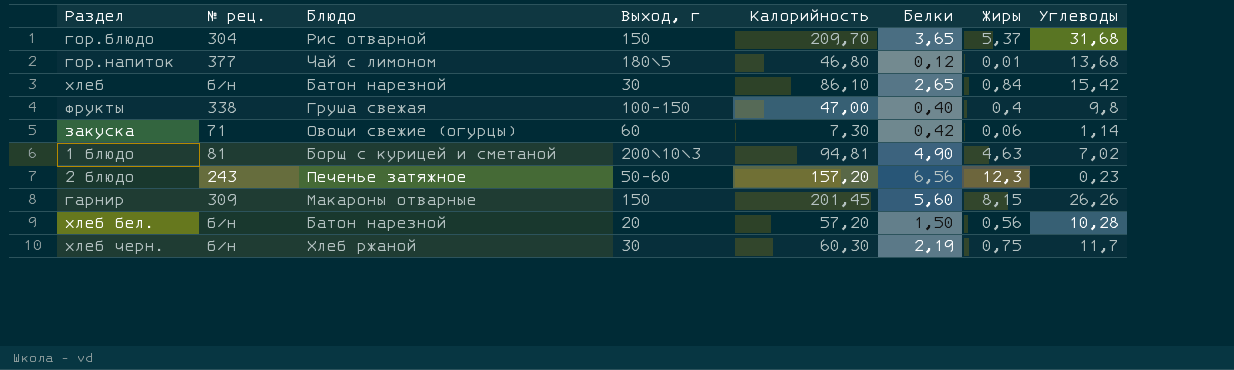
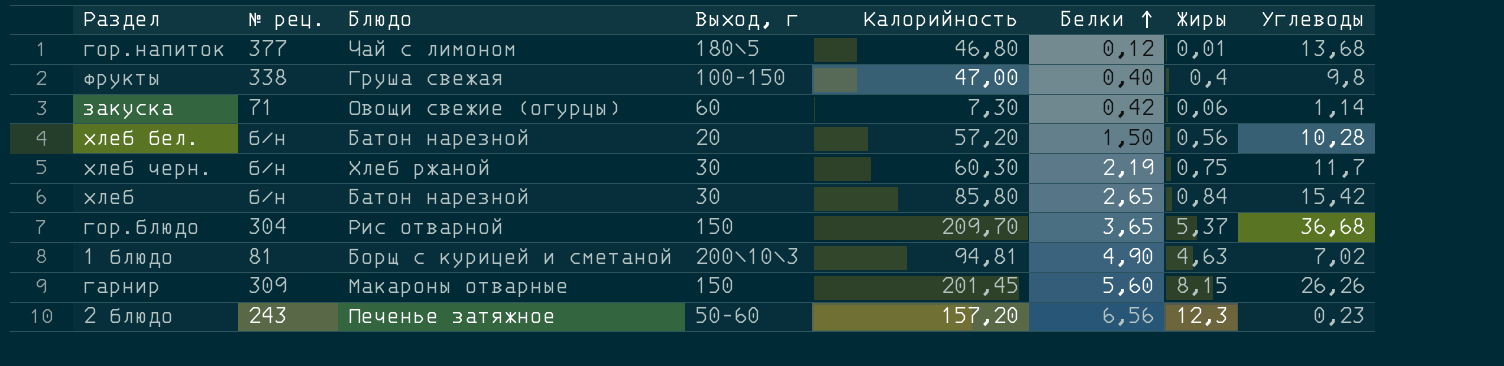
row order: none -> Белки ascending
хлеб | Калорийность: 86,10 -> 85,80
гор.блюдо | Углеводы: 31,68 -> 36,68

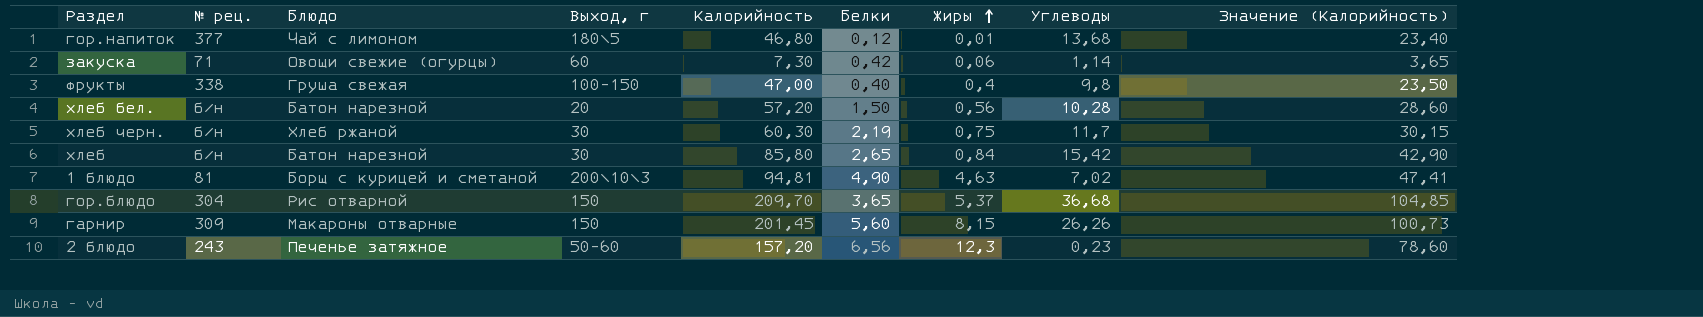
row order: Белки ascending -> Жиры ascending
column Значение (Калорийность) | formula: none -> [Калорийность] * 0,5

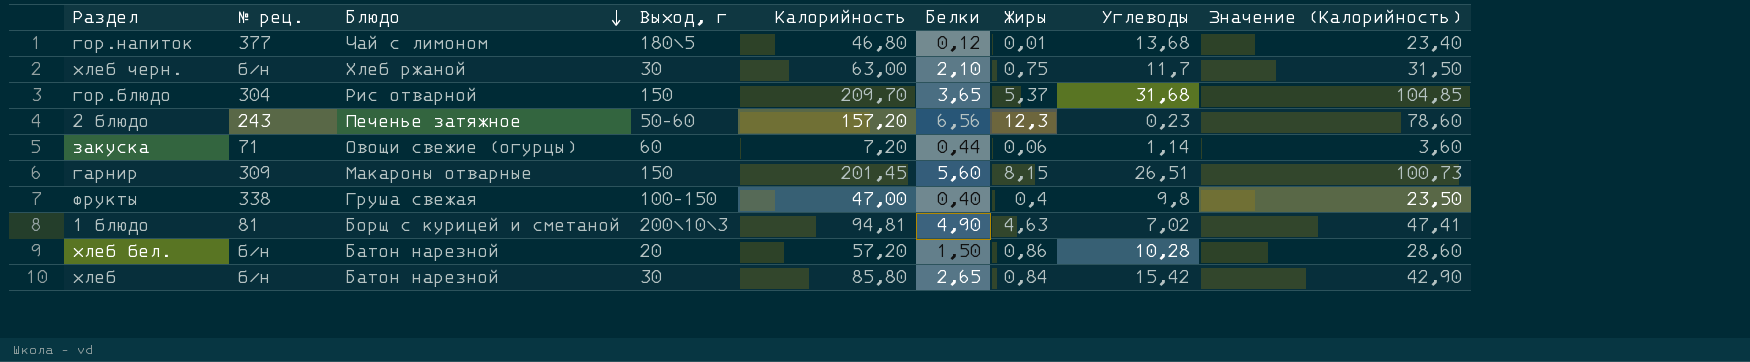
row order: Жиры ascending -> Блюдо descending
хлеб черн. | Калорийность: 60,30 -> 63,00
хлеб черн. | Белки: 2,19 -> 2,10
хлеб черн. | Значение (Калорийность): 30,15 -> 31,50
гор.блюдо | Углеводы: 36,68 -> 31,68
закуска | Калорийность: 7,30 -> 7,20
закуска | Белки: 0,42 -> 0,44
закуска | Значение (Калорийность): 3,65 -> 3,60
гарнир | Углеводы: 26,26 -> 26,51
хлеб бел. | Жиры: 0,56 -> 0,86

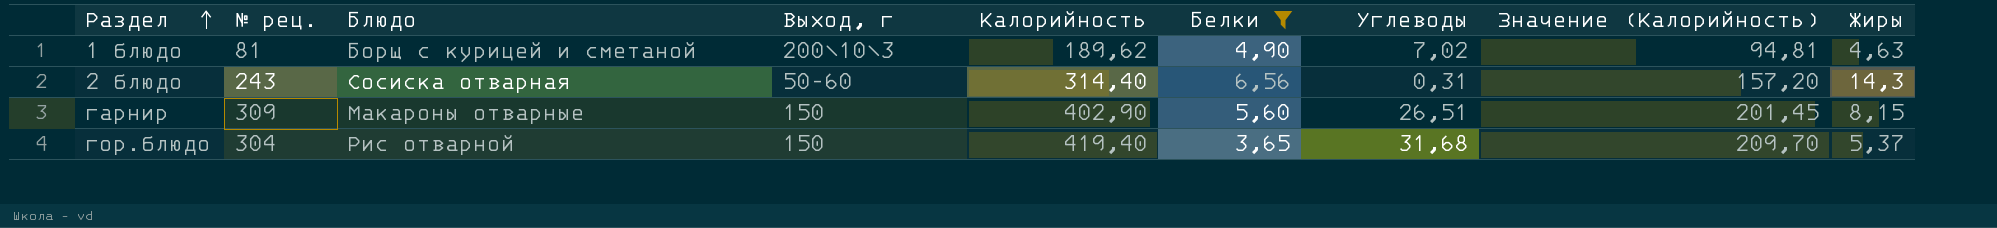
filter: none -> Белки >= 3,65
row order: Блюдо descending -> Раздел ascending
column Жиры | position: 7 -> 9
1 блюдо | Калорийность: 94,81 -> 189,62
1 блюдо | Значение (Калорийность): 47,41 -> 94,81
2 блюдо | Блюдо: Печенье затяжное -> Сосиска отварная
2 блюдо | Калорийность: 157,20 -> 314,40
2 блюдо | Углеводы: 0,23 -> 0,31
2 блюдо | Значение (Калорийность): 78,60 -> 157,20
2 блюдо | Жиры: 12,3 -> 14,3
гарнир | Калорийность: 201,45 -> 402,90
гарнир | Значение (Калорийность): 100,73 -> 201,45
гор.блюдо | Калорийность: 209,70 -> 419,40
гор.блюдо | Значение (Калорийность): 104,85 -> 209,70

